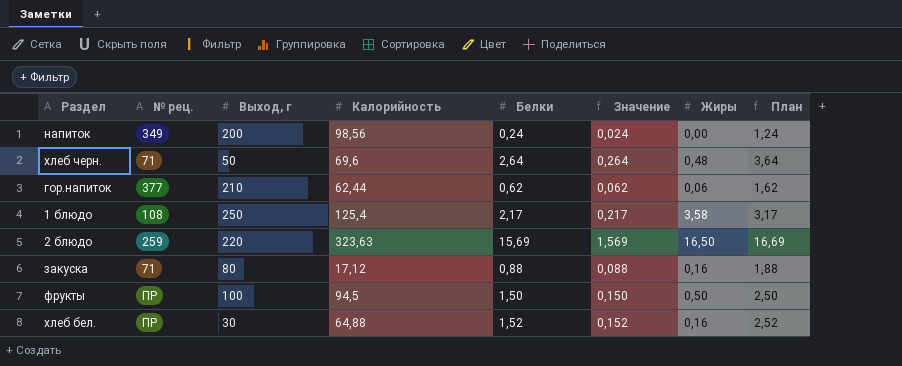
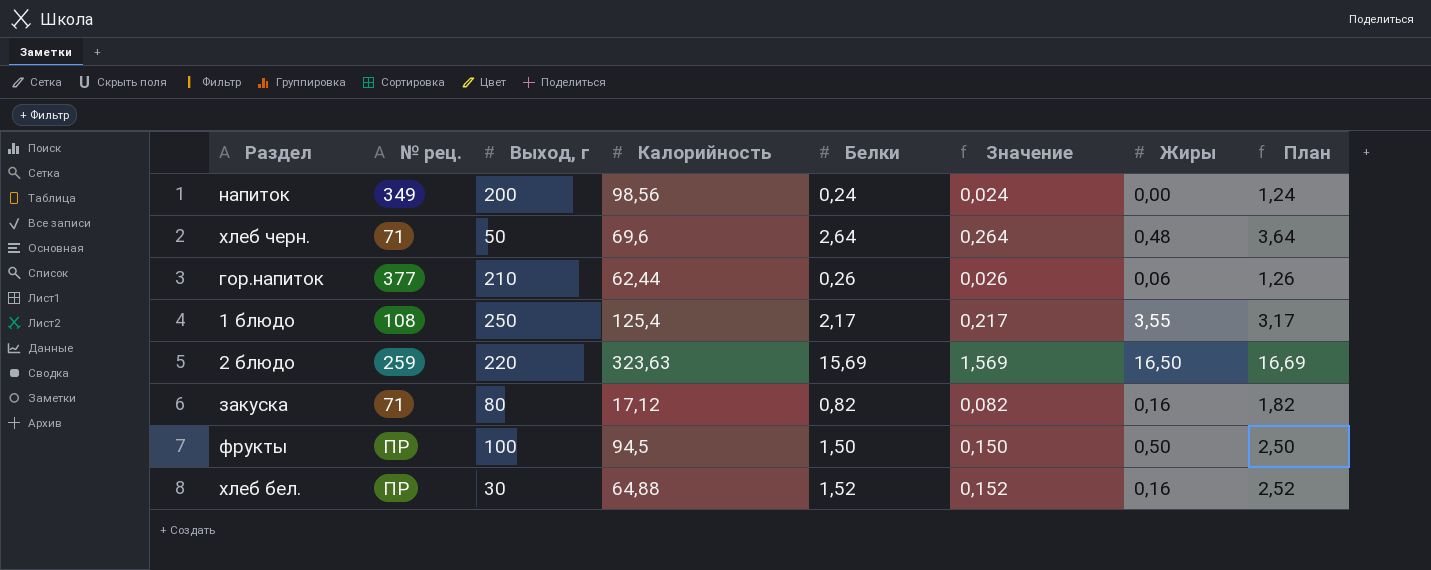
гор.напиток | Белки: 0,62 -> 0,26
гор.напиток | Значение: 0,062 -> 0,026
гор.напиток | План: 1,62 -> 1,26
1 блюдо | Жиры: 3,58 -> 3,55
закуска | Белки: 0,88 -> 0,82
закуска | Значение: 0,088 -> 0,082
закуска | План: 1,88 -> 1,82

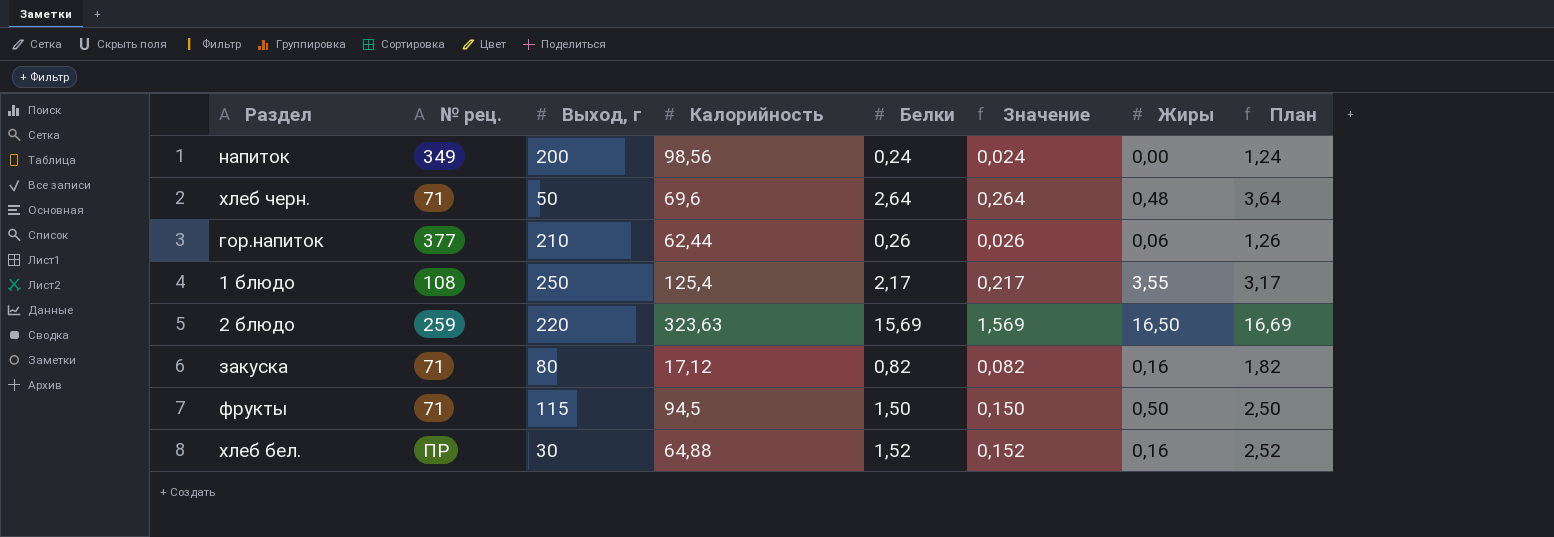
фрукты | № рец.: ПР -> 71
фрукты | Выход, г: 100 -> 115

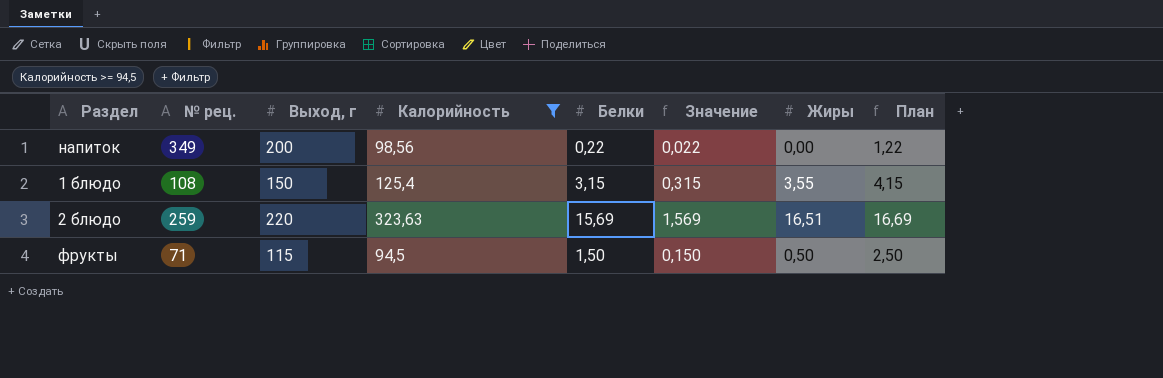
filter: none -> Калорийность >= 94,5
напиток | Белки: 0,24 -> 0,22
напиток | Значение: 0,024 -> 0,022
напиток | План: 1,24 -> 1,22
1 блюдо | Выход, г: 250 -> 150
1 блюдо | Белки: 2,17 -> 3,15
1 блюдо | Значение: 0,217 -> 0,315
1 блюдо | План: 3,17 -> 4,15
2 блюдо | Жиры: 16,50 -> 16,51

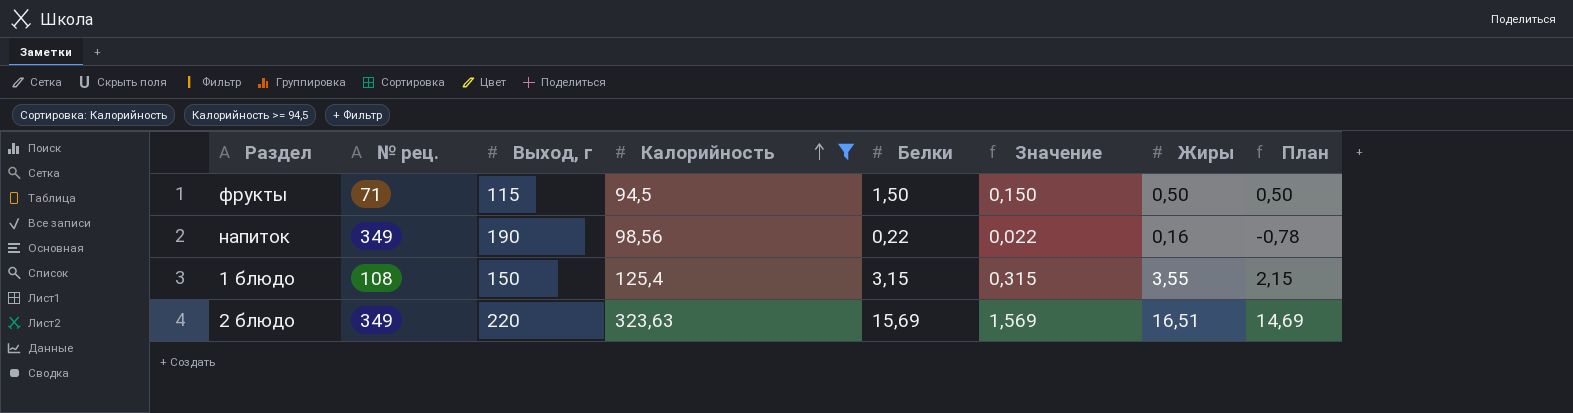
row order: none -> Калорийность ascending
column План | formula: [Белки] + 1 -> [Белки] - 1
напиток | Выход, г: 200 -> 190
напиток | Жиры: 0,00 -> 0,16
2 блюдо | № рец.: 259 -> 349

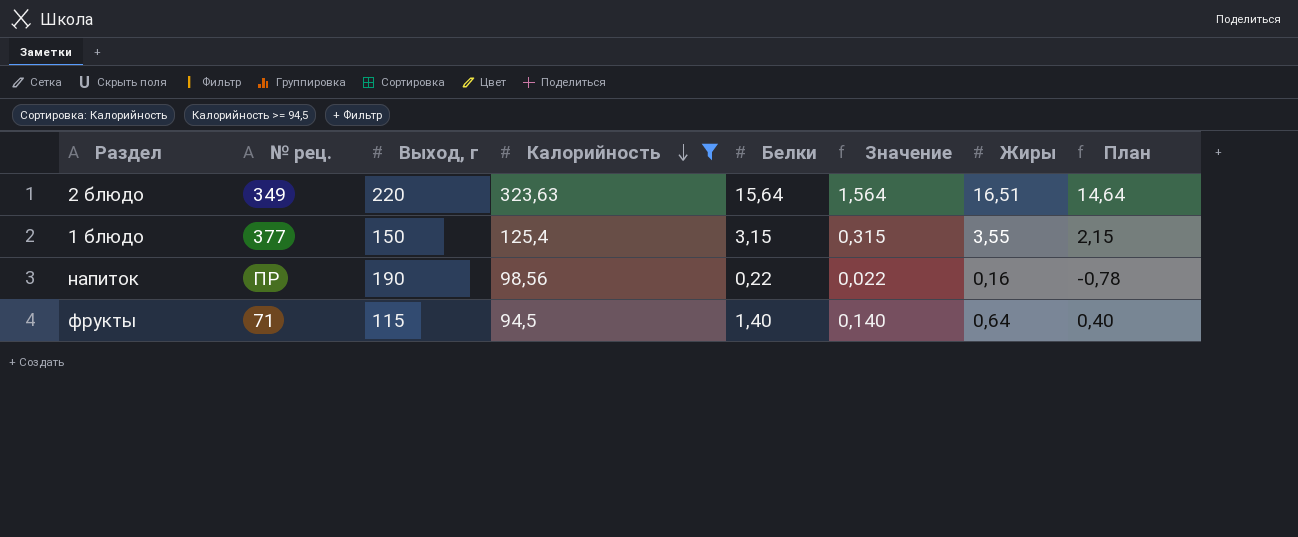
row order: Калорийность ascending -> Калорийность descending
2 блюдо | Белки: 15,69 -> 15,64
2 блюдо | Значение: 1,569 -> 1,564
2 блюдо | План: 14,69 -> 14,64
1 блюдо | № рец.: 108 -> 377
напиток | № рец.: 349 -> ПР
фрукты | Белки: 1,50 -> 1,40
фрукты | Значение: 0,150 -> 0,140
фрукты | Жиры: 0,50 -> 0,64
фрукты | План: 0,50 -> 0,40

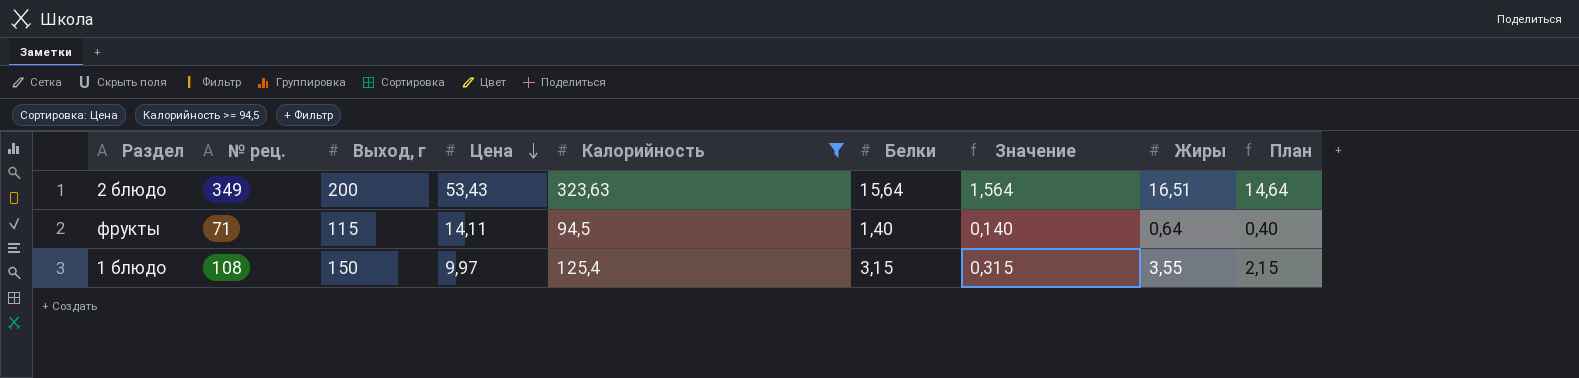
row order: Калорийность descending -> Цена descending
column Цена | position: none -> 4
row напиток: ПР | 190 | 98,56 | 0,22 | 0,022 | 0,16 | -0,78 -> none
2 блюдо | Выход, г: 220 -> 200
1 блюдо | № рец.: 377 -> 108

